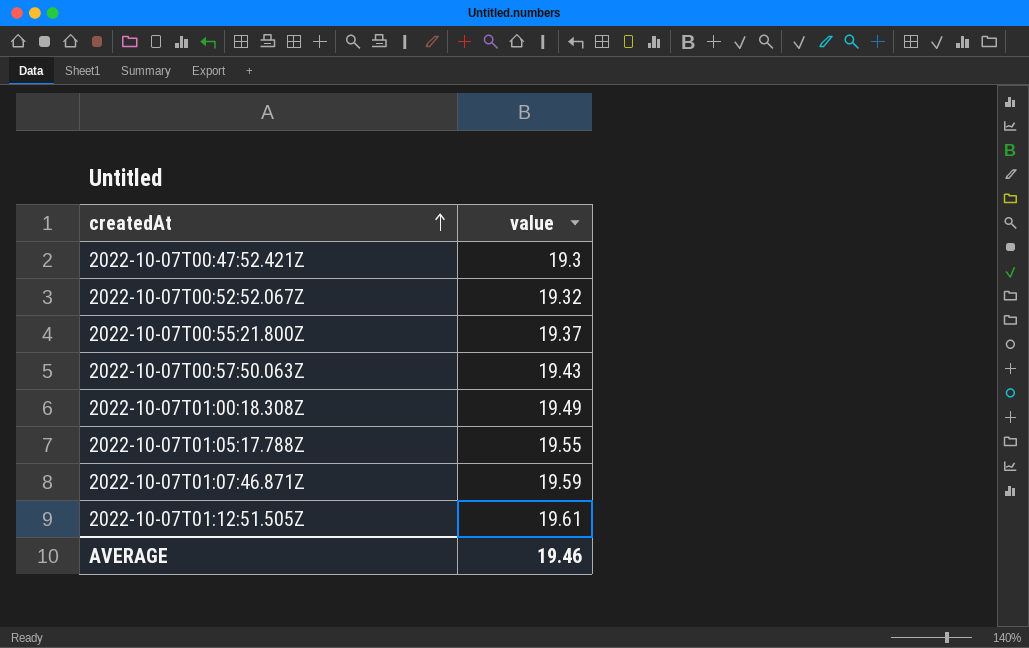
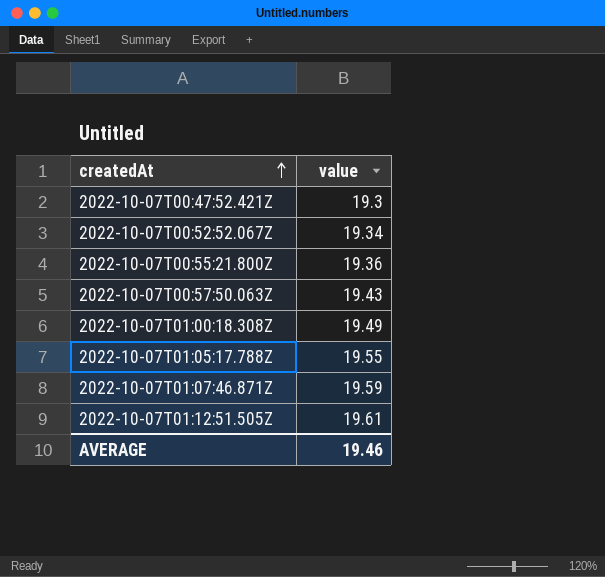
2022-10-07T00:52:52.067Z | value: 19.32 -> 19.34
2022-10-07T00:55:21.800Z | value: 19.37 -> 19.36

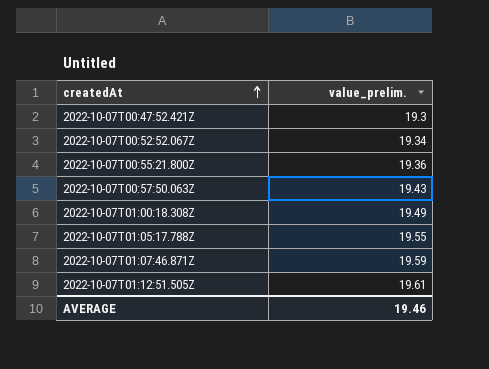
column name: value -> value_prelim.

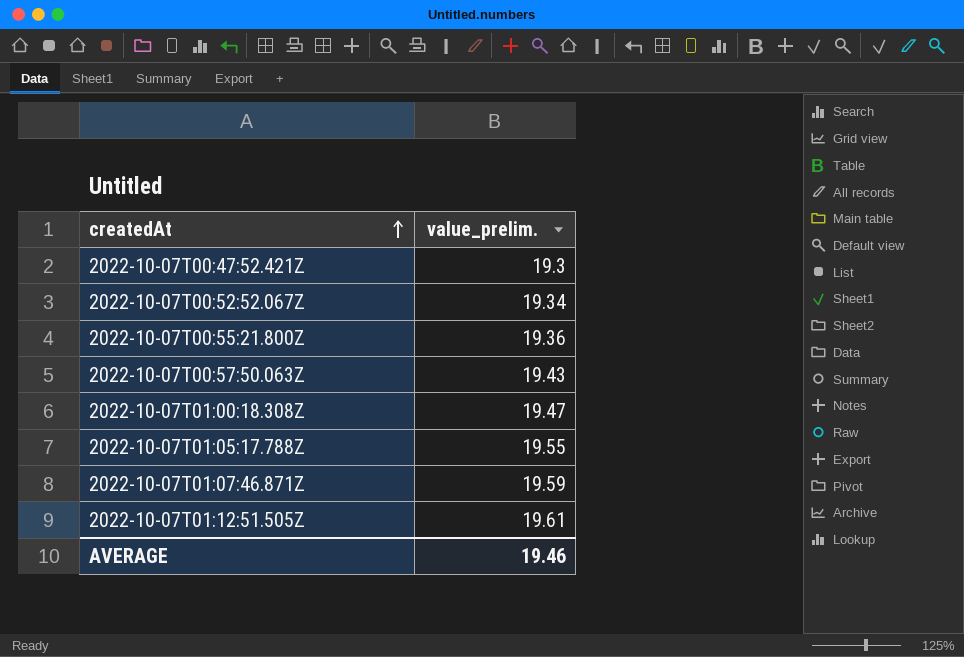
2022-10-07T01:00:18.308Z | value_prelim.: 19.49 -> 19.47

